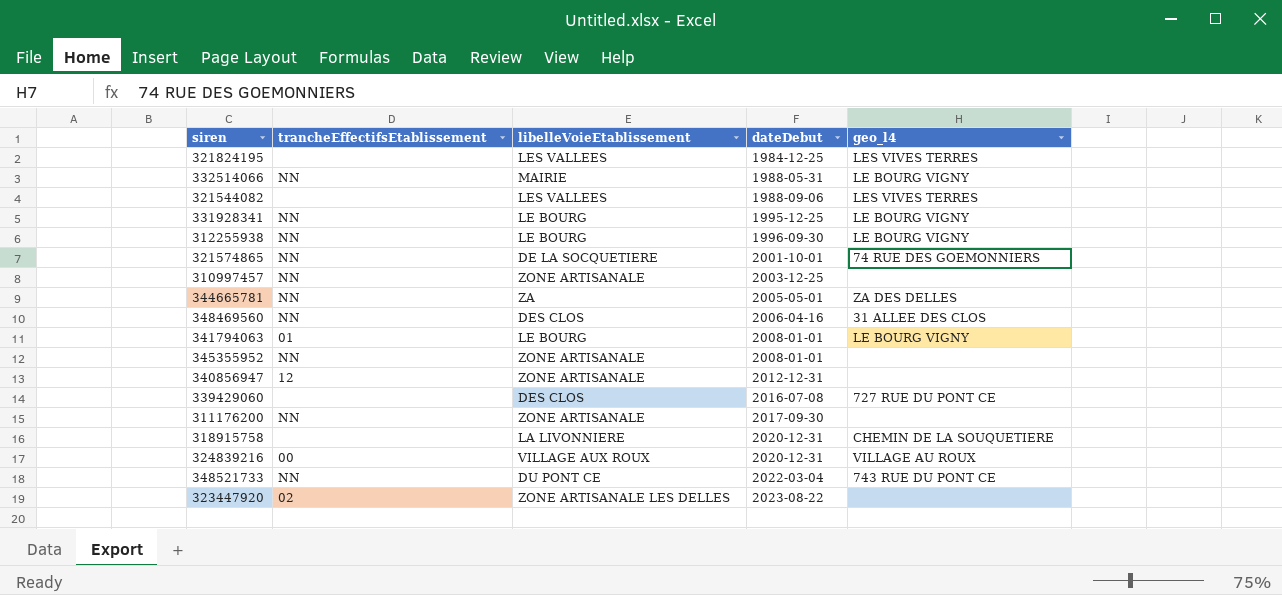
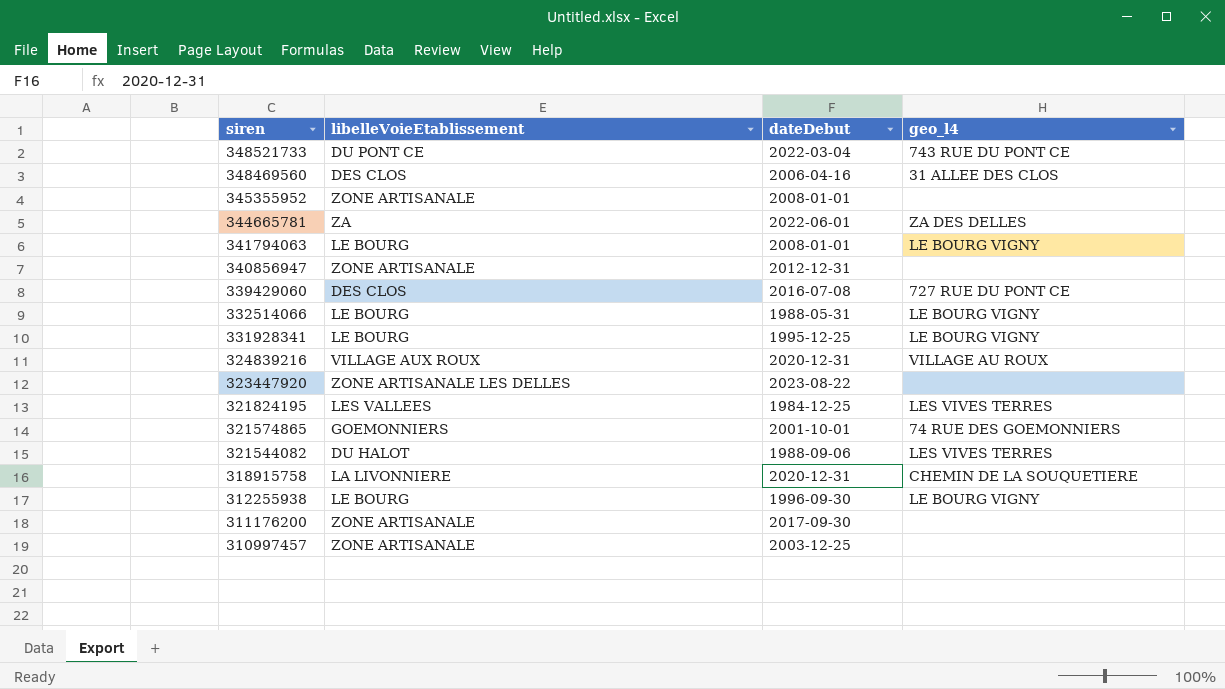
row order: dateDebut ascending -> siren descending
column trancheEffectifsEtablissement | position: 2 -> none
344665781 | dateDebut: 2005-05-01 -> 2022-06-01
332514066 | libelleVoieEtablissement: MAIRIE -> LE BOURG
321574865 | libelleVoieEtablissement: DE LA SOCQUETIERE -> GOEMONNIERS
321544082 | libelleVoieEtablissement: LES VALLEES -> DU HALOT

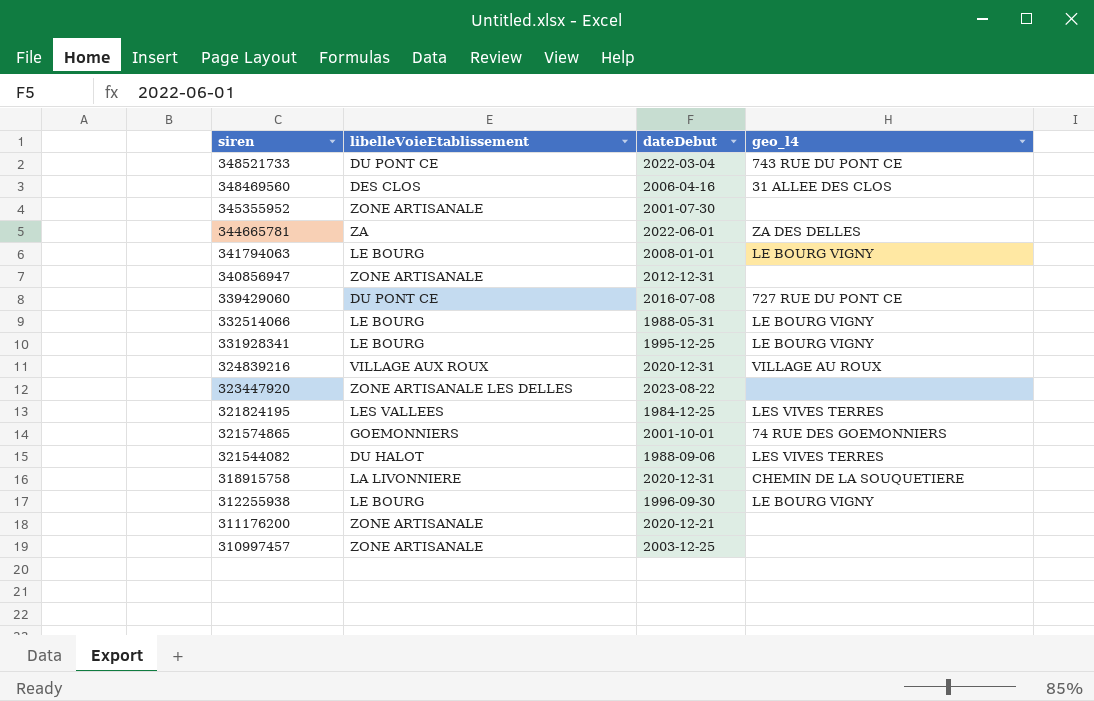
345355952 | dateDebut: 2008-01-01 -> 2001-07-30
339429060 | libelleVoieEtablissement: DES CLOS -> DU PONT CE
311176200 | dateDebut: 2017-09-30 -> 2020-12-21

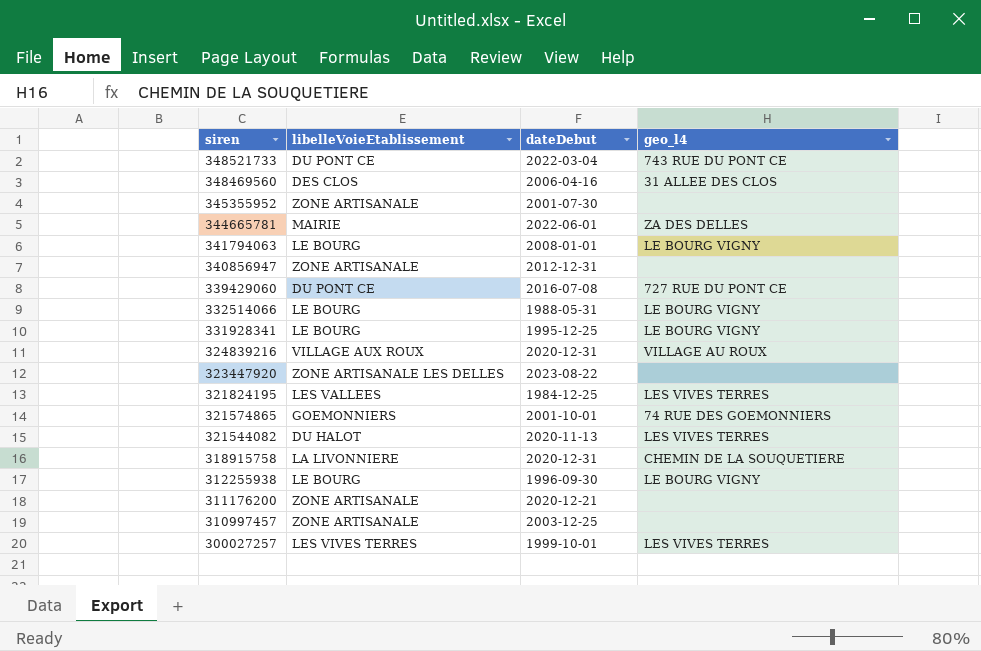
344665781 | libelleVoieEtablissement: ZA -> MAIRIE
321544082 | dateDebut: 1988-09-06 -> 2020-11-13
row 300027257: none -> LES VIVES TERRES | 1999-10-01 | LES VIVES TERRES

